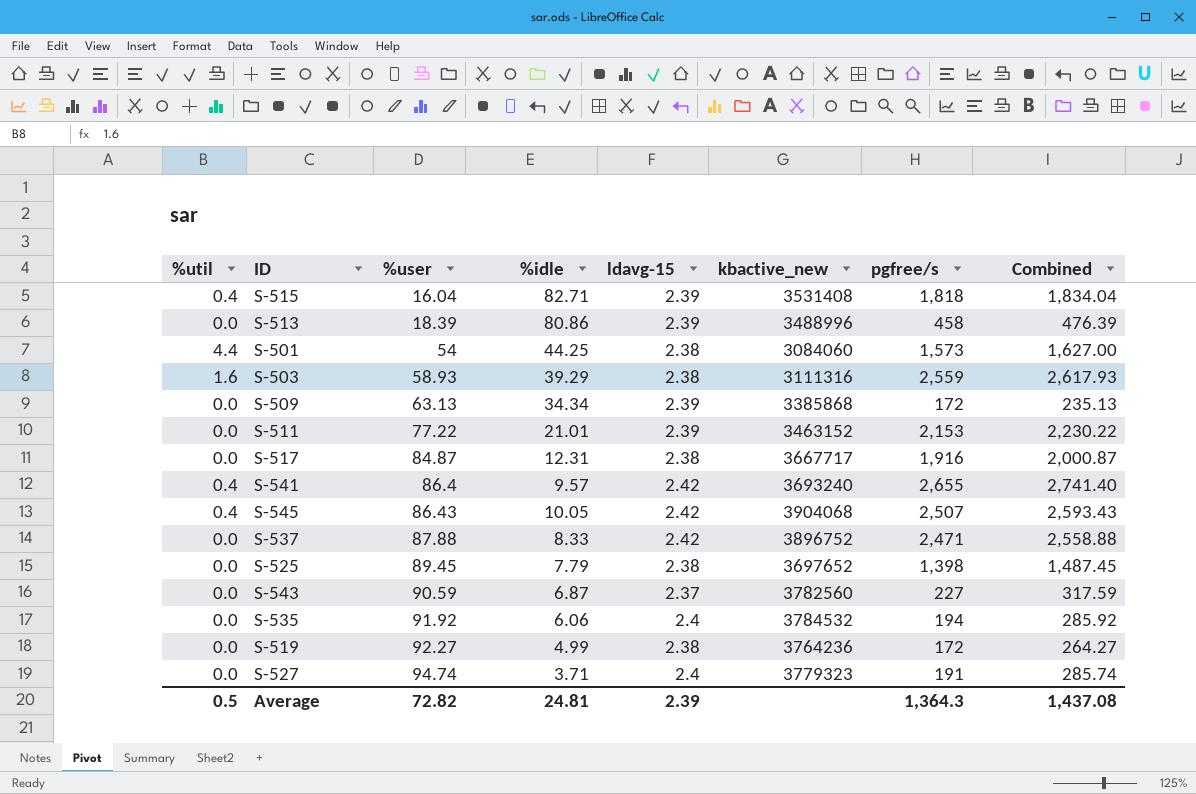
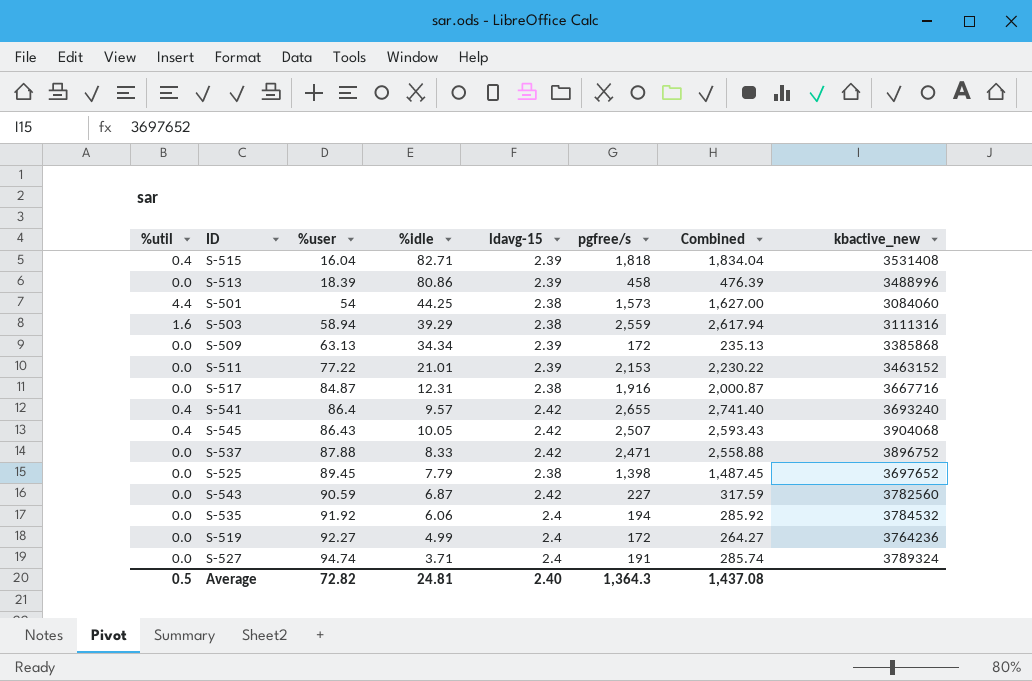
column kbactive_new | position: 6 -> 8
S-503 | %user: 58.93 -> 58.94
S-503 | Combined: 2,617.93 -> 2,617.94
S-517 | kbactive_new: 3667717 -> 3667716
S-543 | ldavg-15: 2.37 -> 2.42
S-519 | ldavg-15: 2.38 -> 2.4
S-527 | kbactive_new: 3779323 -> 3789324
Average | ldavg-15: 2.39 -> 2.40

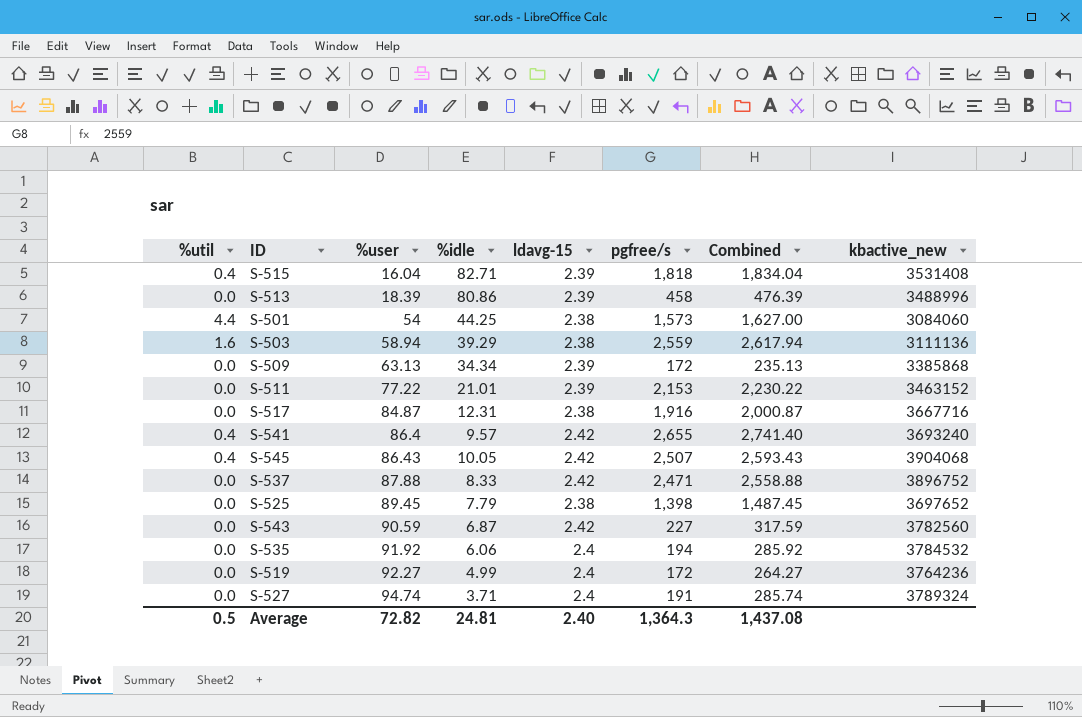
S-503 | kbactive_new: 3111316 -> 3111136

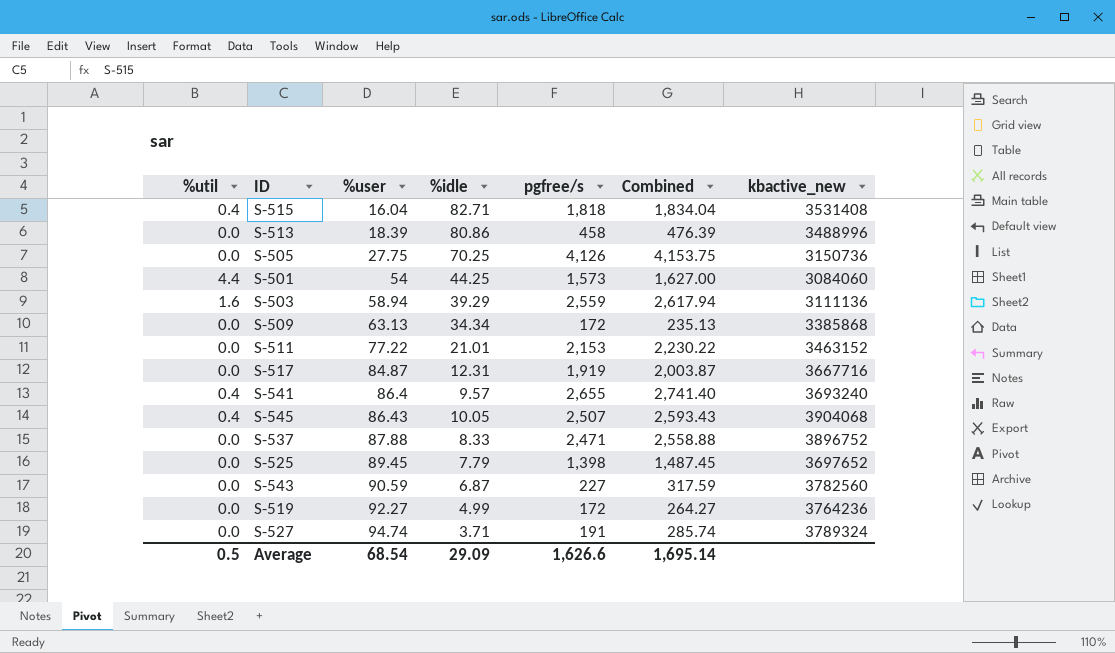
column ldavg-15 | position: 5 -> none
row S-535: 0.0 | 91.92 | 6.06 | 2.4 | 194 | 285.92 | 3784532 -> none
row S-505: none -> 0.0 | 27.75 | 70.25 | 4,126 | 4,153.75 | 3150736
S-517 | pgfree/s: 1,916 -> 1,919
S-517 | Combined: 2,000.87 -> 2,003.87
Average | %user: 72.82 -> 68.54
Average | %idle: 24.81 -> 29.09
Average | pgfree/s: 1,364.3 -> 1,626.6
Average | Combined: 1,437.08 -> 1,695.14

